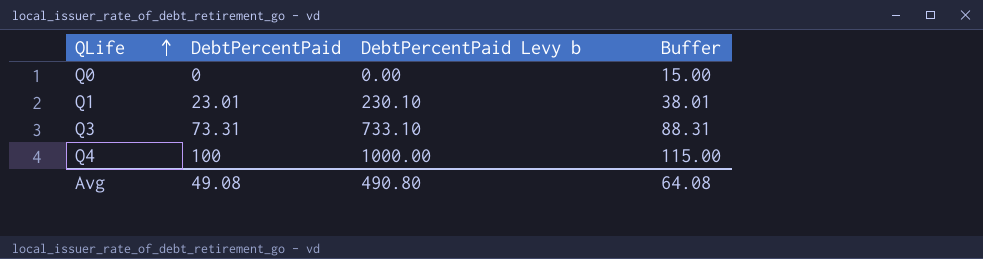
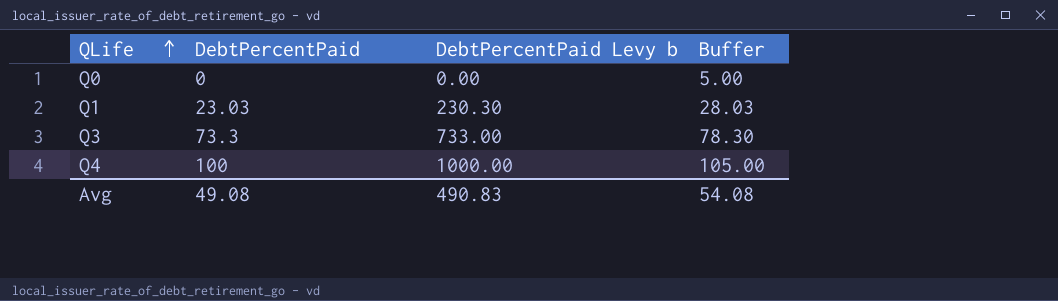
column Buffer | formula: [DebtPercentPaid] + 15 -> [DebtPercentPaid] + 5
Q1 | DebtPercentPaid: 23.01 -> 23.03
Q1 | DebtPercentPaid Levy b: 230.10 -> 230.30
Q3 | DebtPercentPaid: 73.31 -> 73.3
Q3 | DebtPercentPaid Levy b: 733.10 -> 733.00
Avg | DebtPercentPaid Levy b: 490.80 -> 490.83
Avg | Buffer: 64.08 -> 54.08

